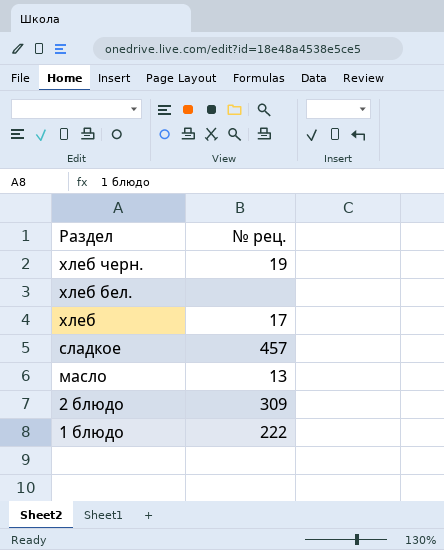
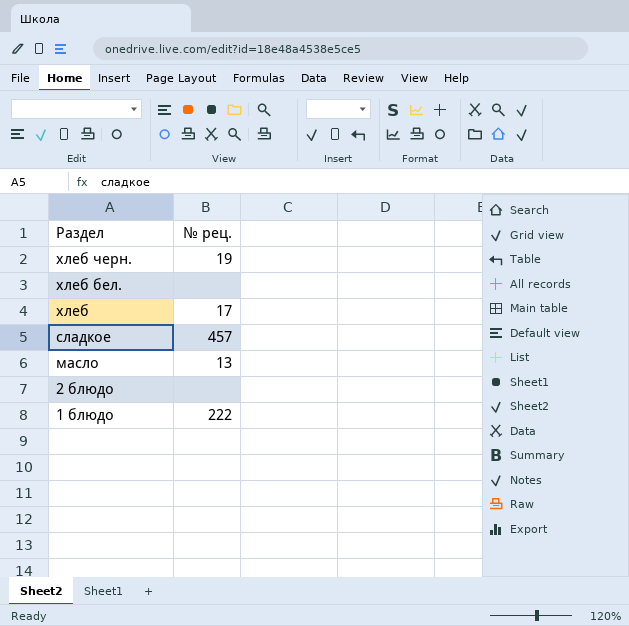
2 блюдо | № рец.: 309 -> none

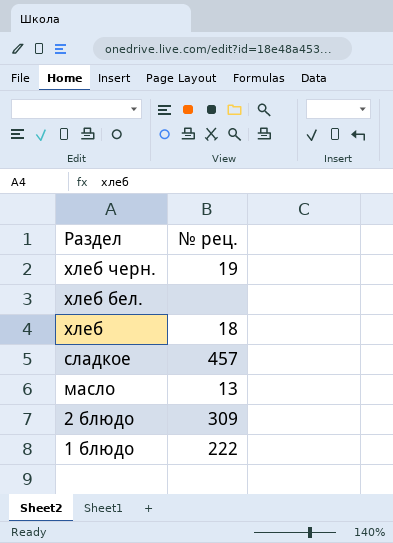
хлеб | № рец.: 17 -> 18
2 блюдо | № рец.: none -> 309

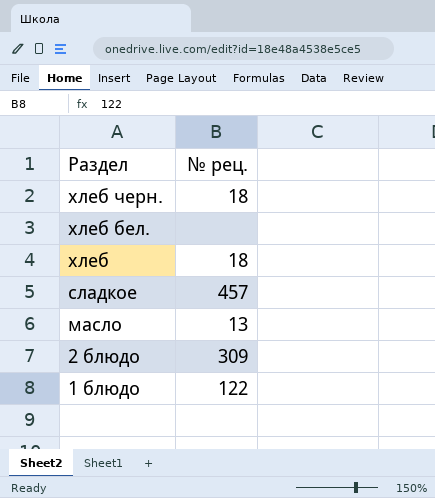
хлеб черн. | № рец.: 19 -> 18
1 блюдо | № рец.: 222 -> 122

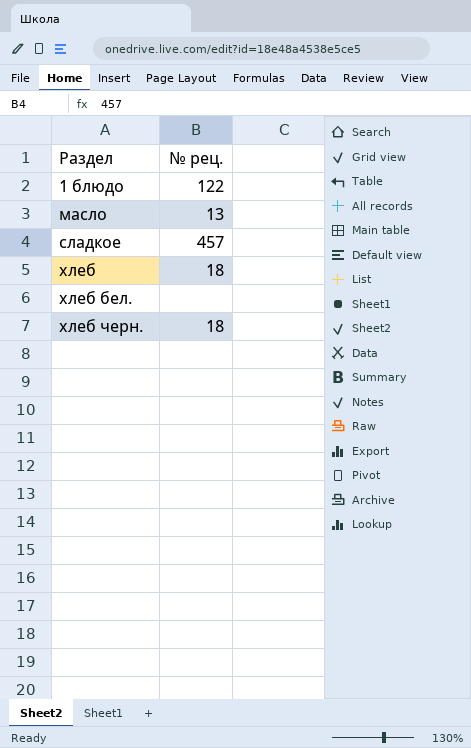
row order: Раздел descending -> Раздел ascending
row 2 блюдо: 309 -> none

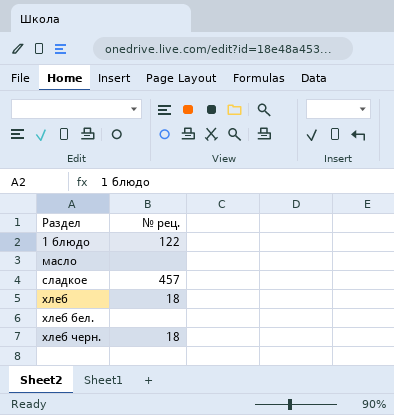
масло | № рец.: 13 -> none

